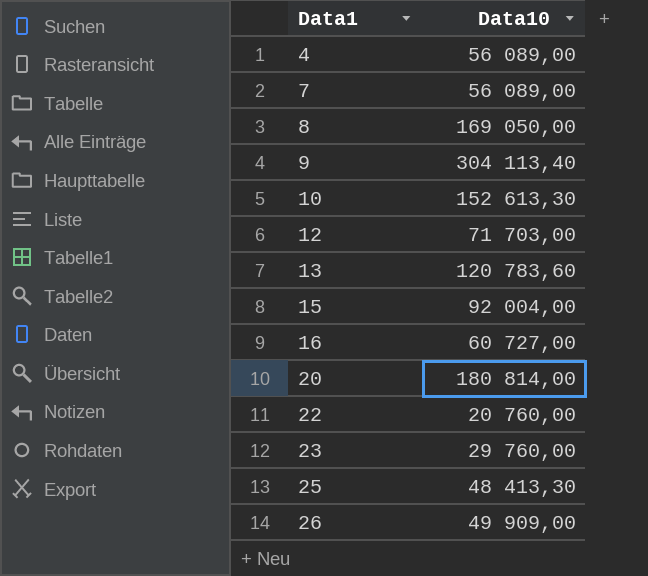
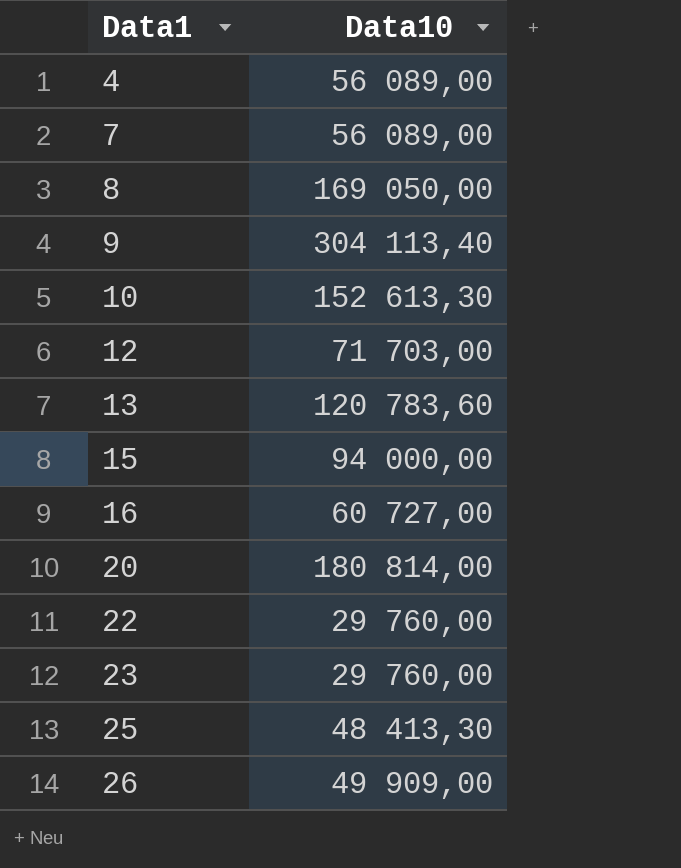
15 | Data10: 92 004,00 -> 94 000,00
22 | Data10: 20 760,00 -> 29 760,00

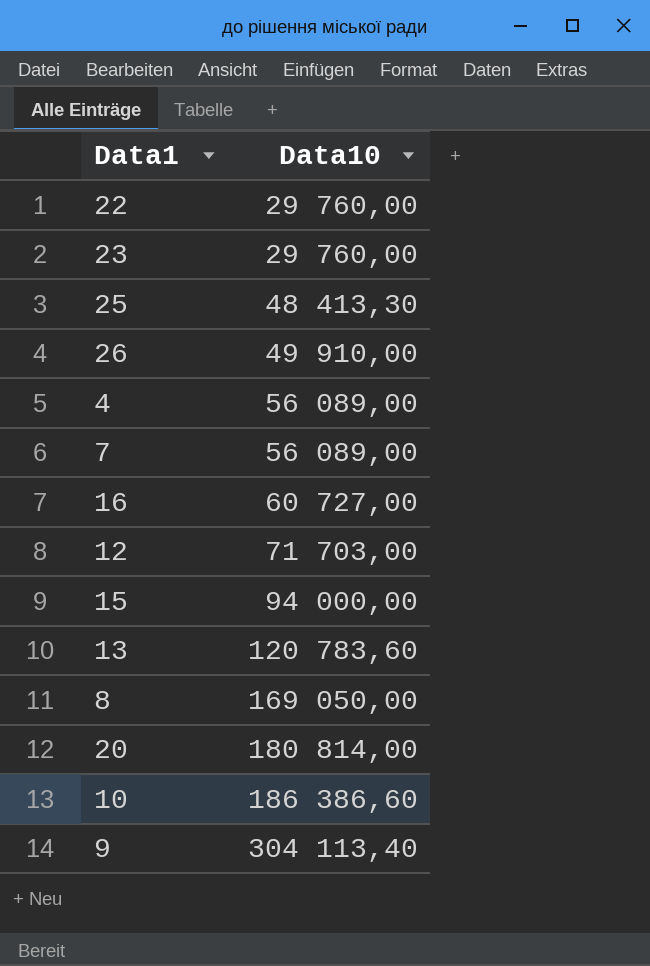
row order: Data1 ascending -> Data10 ascending
26 | Data10: 49 909,00 -> 49 910,00
10 | Data10: 152 613,30 -> 186 386,60

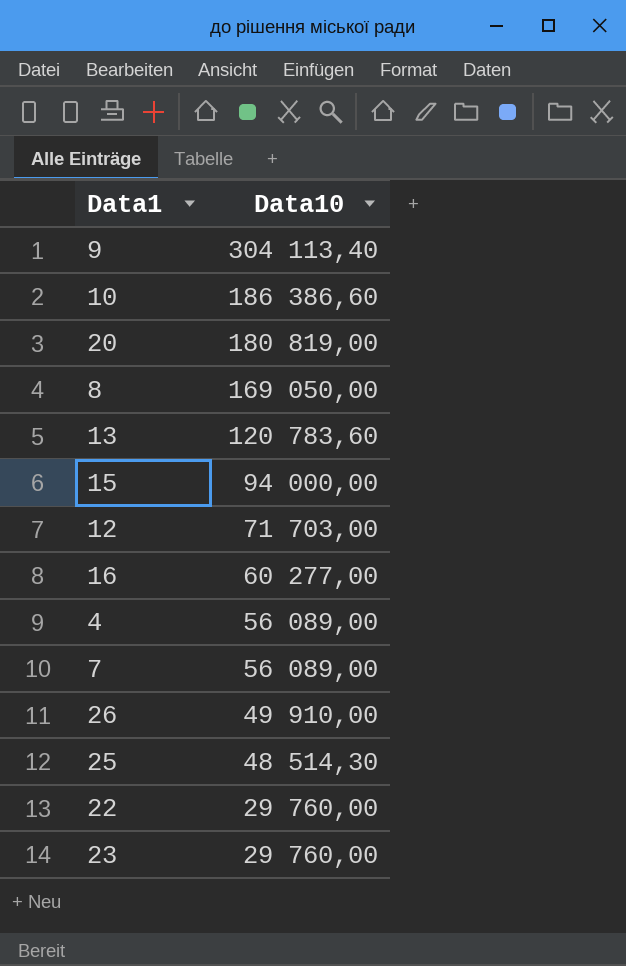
row order: Data10 ascending -> Data10 descending
20 | Data10: 180 814,00 -> 180 819,00
16 | Data10: 60 727,00 -> 60 277,00
25 | Data10: 48 413,30 -> 48 514,30

